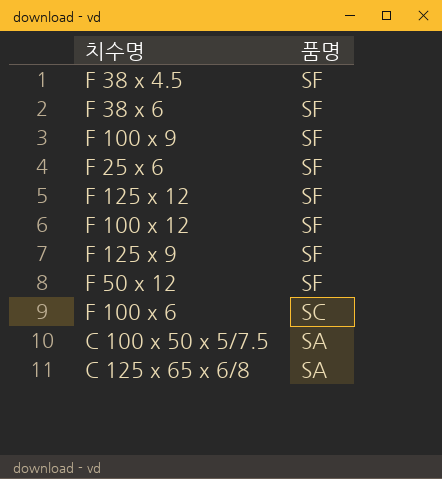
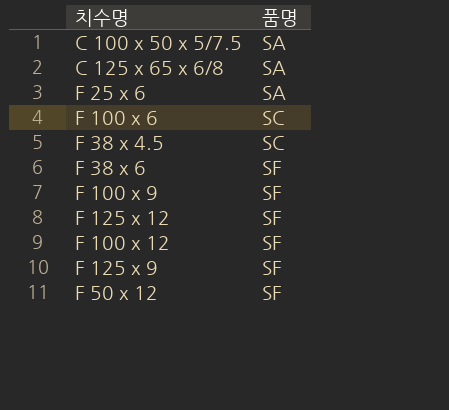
row order: 품명 descending -> 품명 ascending
F 25 x 6 | 품명: SF -> SA
F 38 x 4.5 | 품명: SF -> SC

